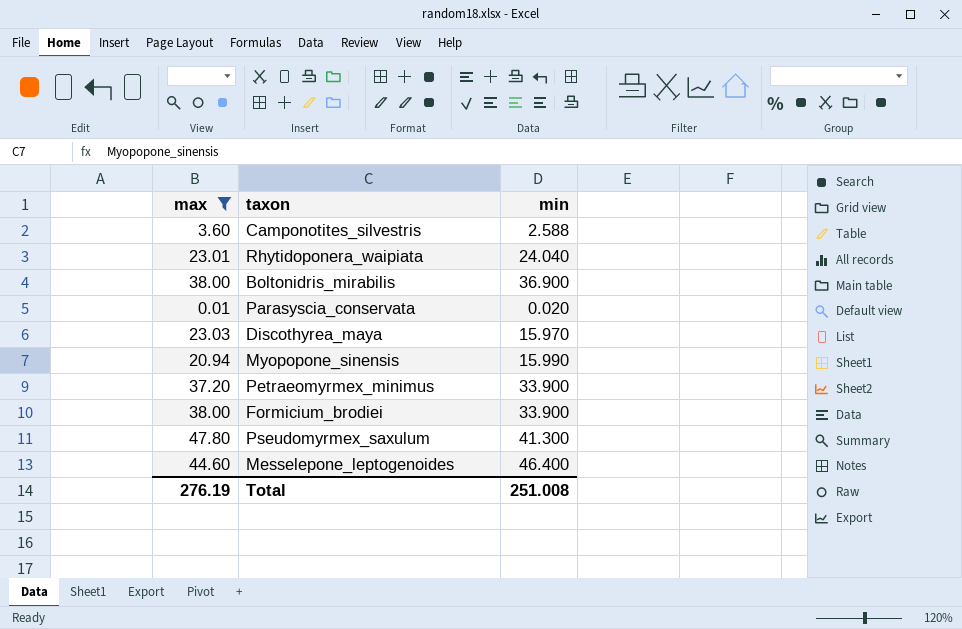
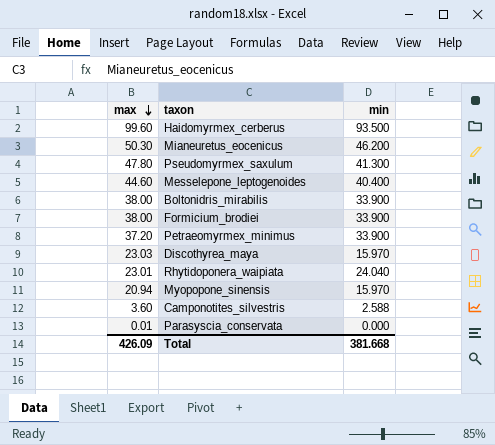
filter: max <= 47.80 -> none
row order: none -> max descending
Messelepone_leptogenoides | min: 46.400 -> 40.400
Boltonidris_mirabilis | min: 36.900 -> 33.900
Myopopone_sinensis | min: 15.990 -> 15.970
Parasyscia_conservata | min: 0.020 -> 0.000
Total | max: 276.19 -> 426.09
Total | min: 251.008 -> 381.668

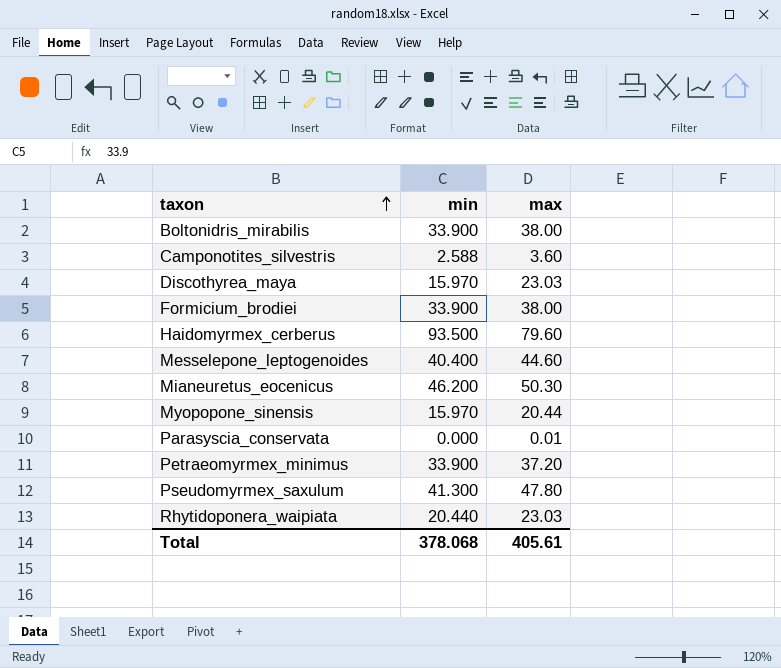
row order: max descending -> taxon ascending
column max | position: 1 -> 3
Haidomyrmex_cerberus | max: 99.60 -> 79.60
Myopopone_sinensis | max: 20.94 -> 20.44
Rhytidoponera_waipiata | min: 24.040 -> 20.440
Rhytidoponera_waipiata | max: 23.01 -> 23.03
Total | min: 381.668 -> 378.068
Total | max: 426.09 -> 405.61

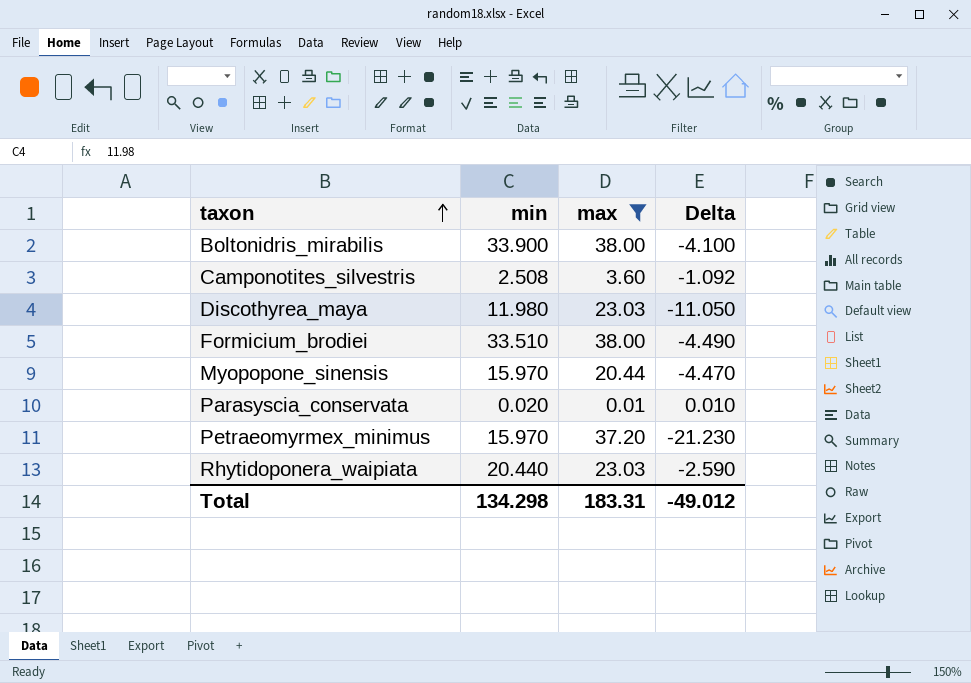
filter: none -> max <= 38.00
column Delta | formula: none -> [min] - [max]
Camponotites_silvestris | min: 2.588 -> 2.508
Discothyrea_maya | min: 15.970 -> 11.980
Formicium_brodiei | min: 33.900 -> 33.510
Parasyscia_conservata | min: 0.000 -> 0.020
Petraeomyrmex_minimus | min: 33.900 -> 15.970
Total | min: 378.068 -> 134.298
Total | max: 405.61 -> 183.31

